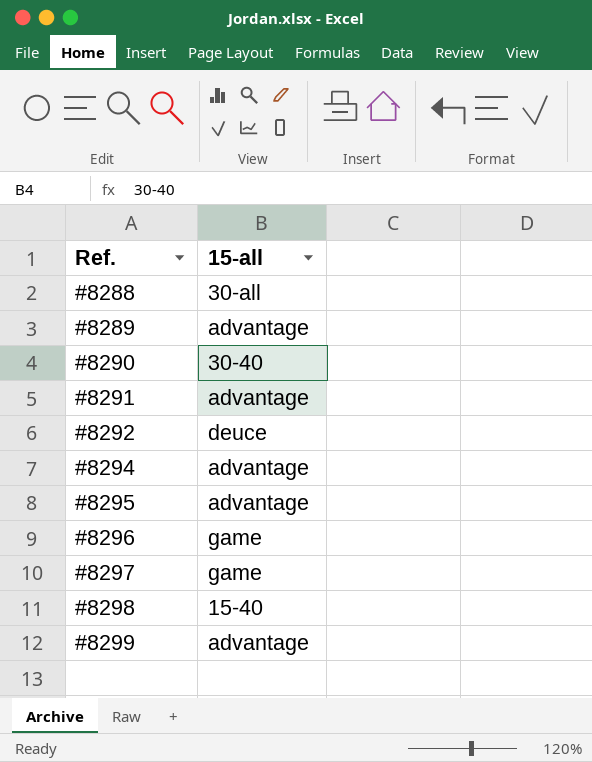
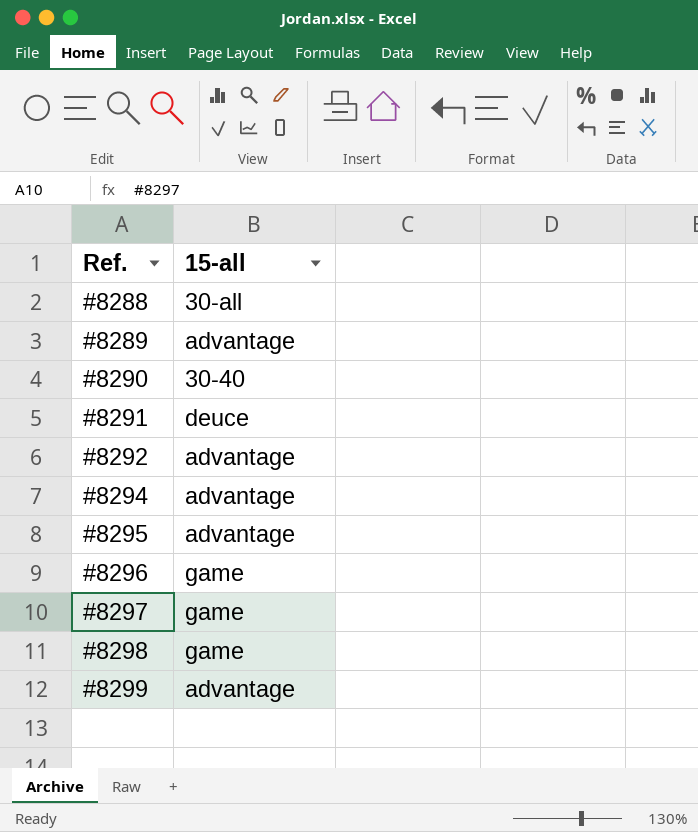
#8291 | 15-all: advantage -> deuce
#8292 | 15-all: deuce -> advantage
#8298 | 15-all: 15-40 -> game

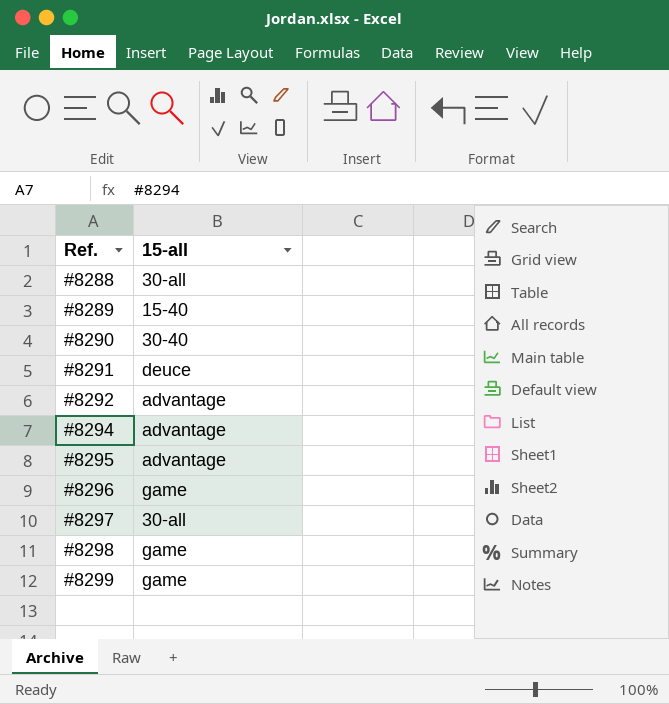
#8289 | 15-all: advantage -> 15-40
#8297 | 15-all: game -> 30-all
#8299 | 15-all: advantage -> game

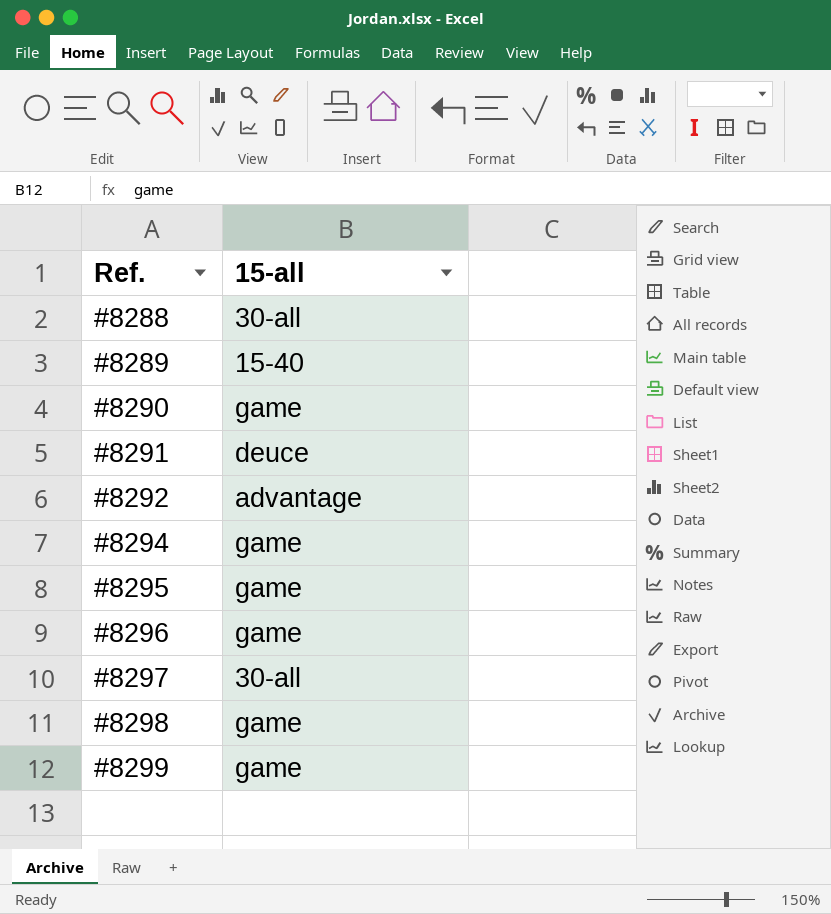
#8290 | 15-all: 30-40 -> game
#8294 | 15-all: advantage -> game
#8295 | 15-all: advantage -> game

